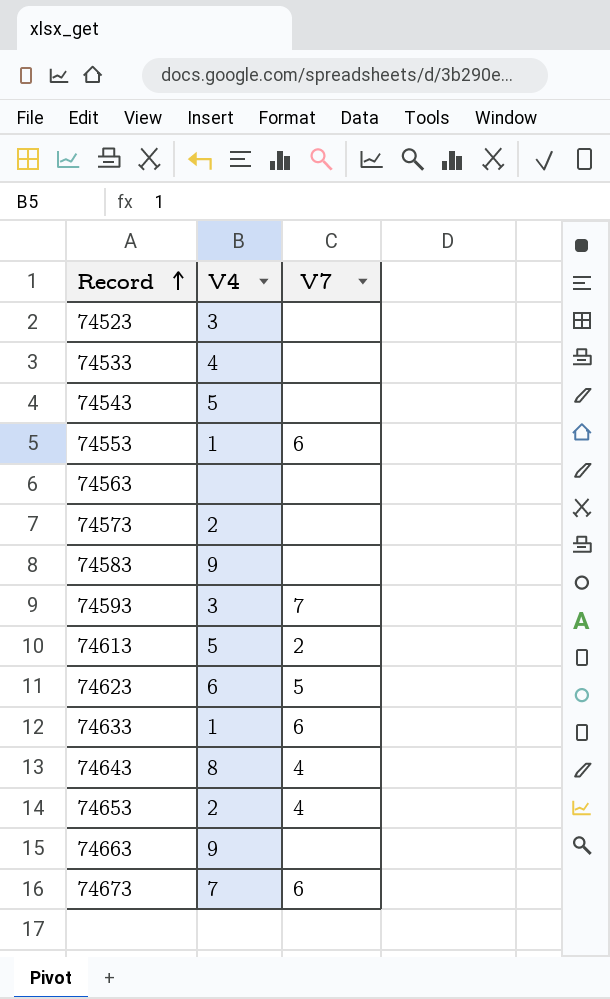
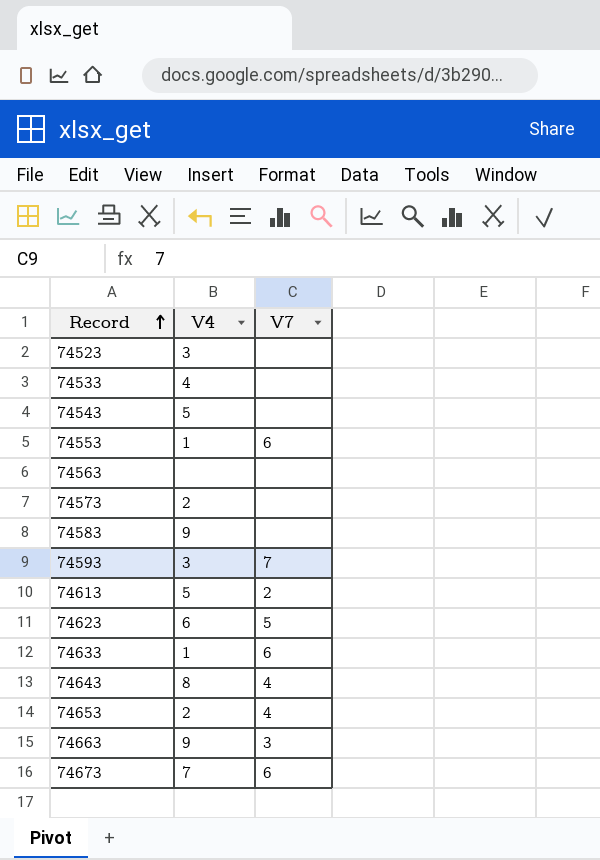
74663 | V7: none -> 3

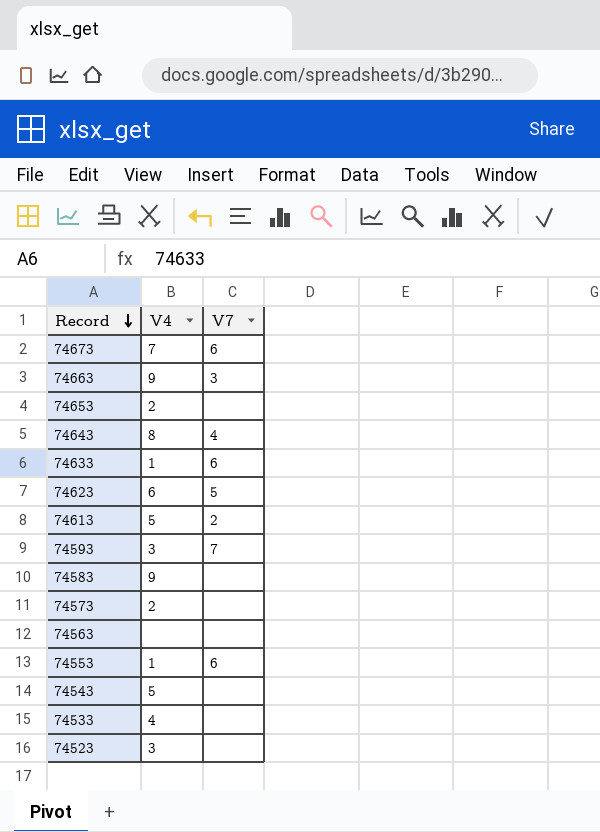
row order: Record ascending -> Record descending
74653 | V7: 4 -> none

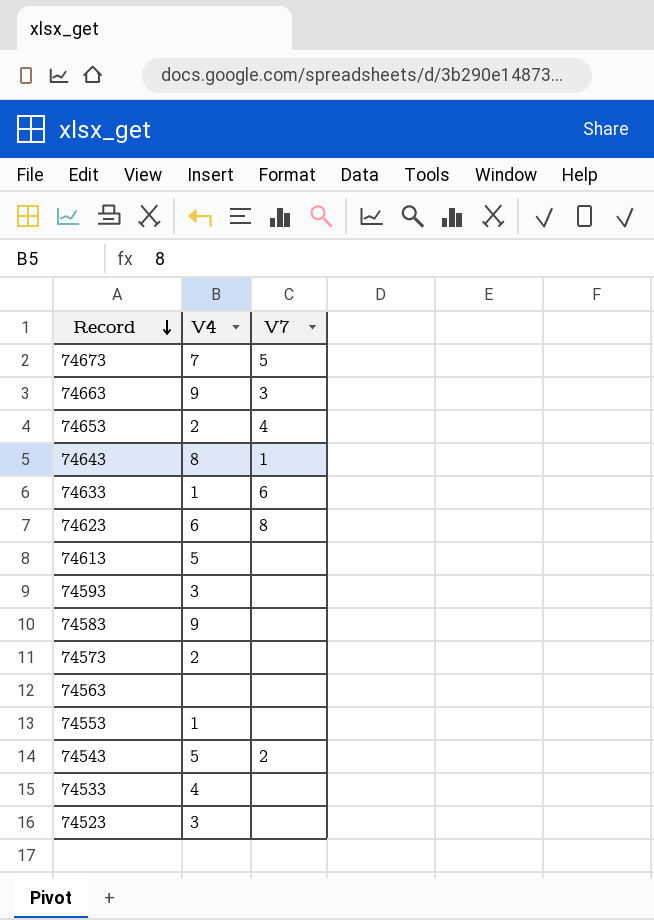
74673 | V7: 6 -> 5
74653 | V7: none -> 4
74643 | V7: 4 -> 1
74623 | V7: 5 -> 8
74613 | V7: 2 -> none
74593 | V7: 7 -> none
74553 | V7: 6 -> none
74543 | V7: none -> 2

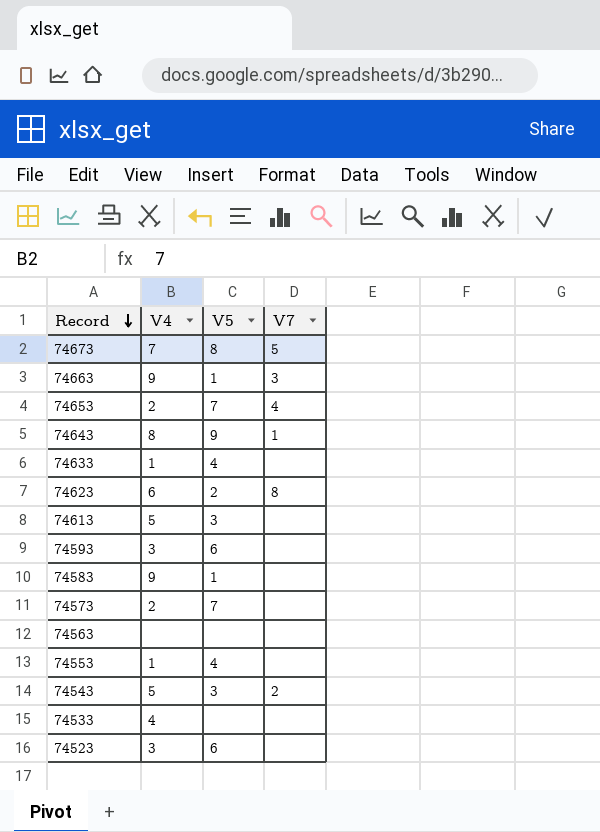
column V5 | position: none -> 3
74633 | V7: 6 -> none

